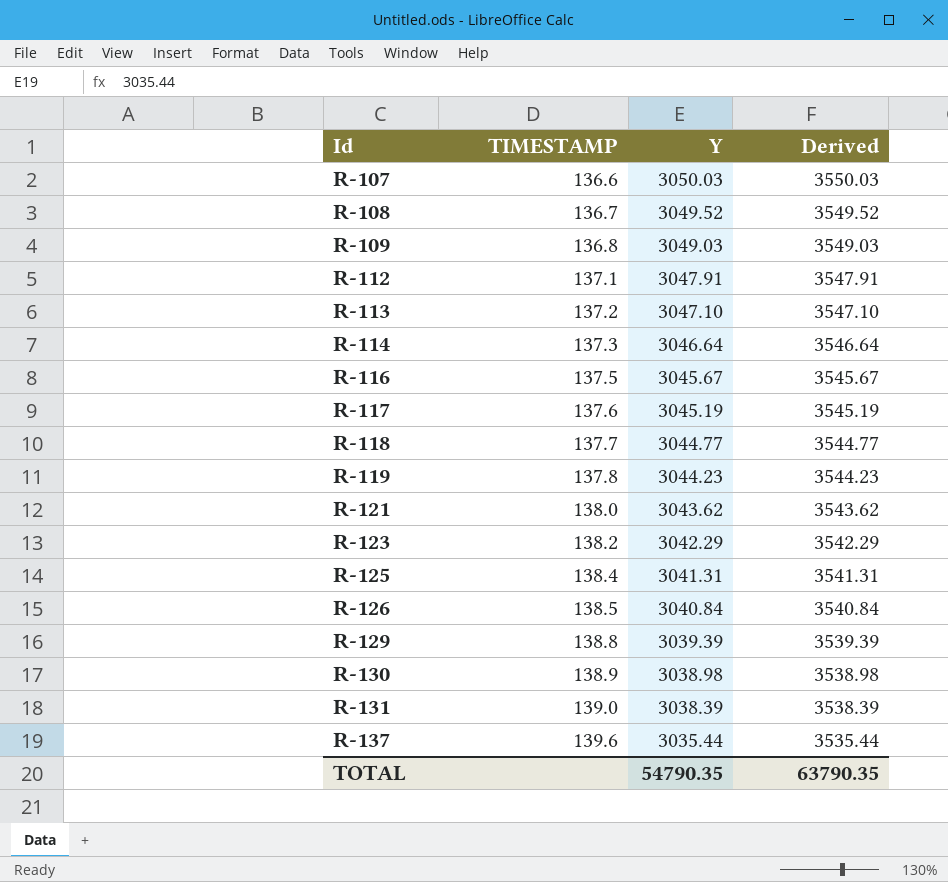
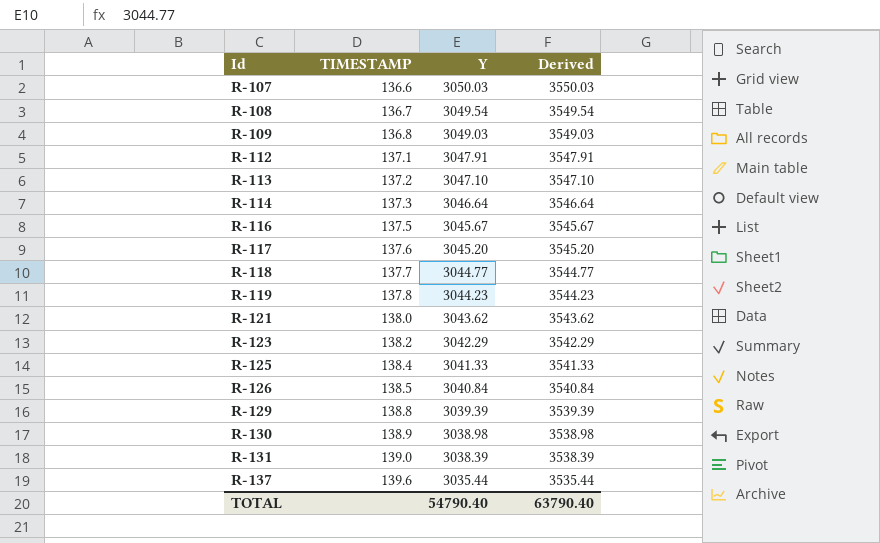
R-108 | Y: 3049.52 -> 3049.54
R-108 | Derived: 3549.52 -> 3549.54
R-117 | Y: 3045.19 -> 3045.20
R-117 | Derived: 3545.19 -> 3545.20
R-125 | Y: 3041.31 -> 3041.33
R-125 | Derived: 3541.31 -> 3541.33
TOTAL | Y: 54790.35 -> 54790.40
TOTAL | Derived: 63790.35 -> 63790.40

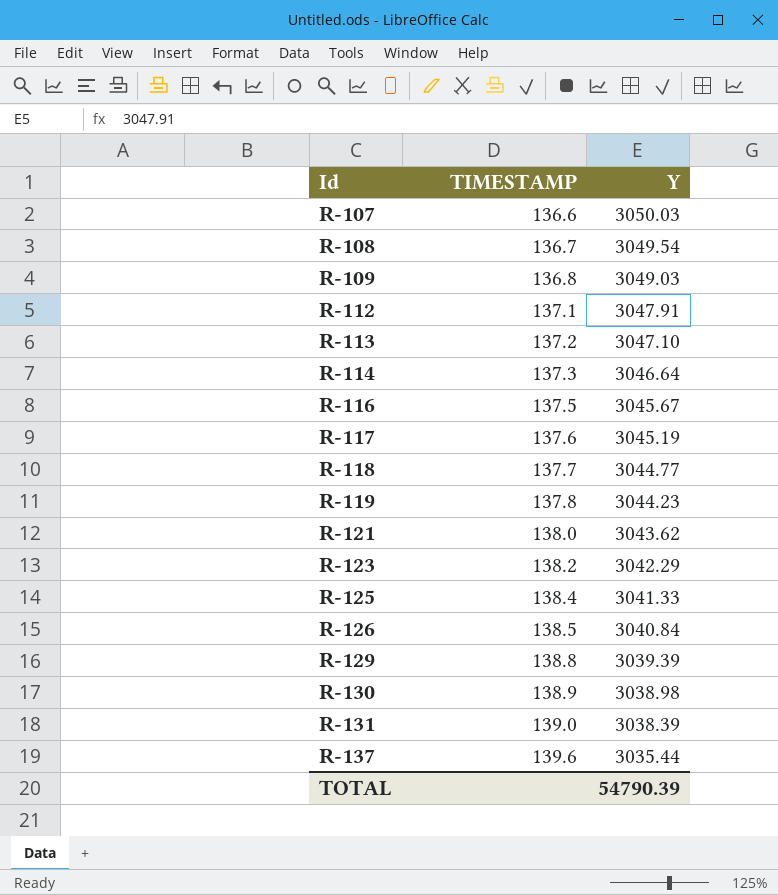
column Derived | formula: [Y] + 500 -> none
R-117 | Y: 3045.20 -> 3045.19
TOTAL | Y: 54790.40 -> 54790.39

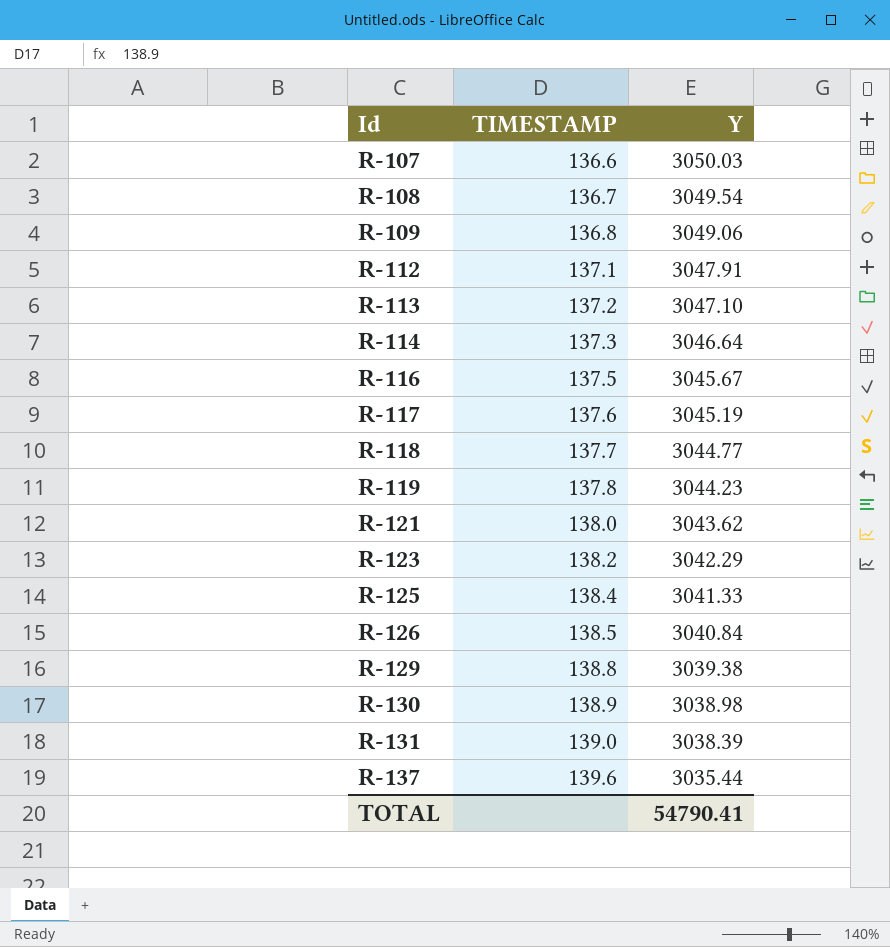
R-109 | Y: 3049.03 -> 3049.06
R-129 | Y: 3039.39 -> 3039.38
TOTAL | Y: 54790.39 -> 54790.41

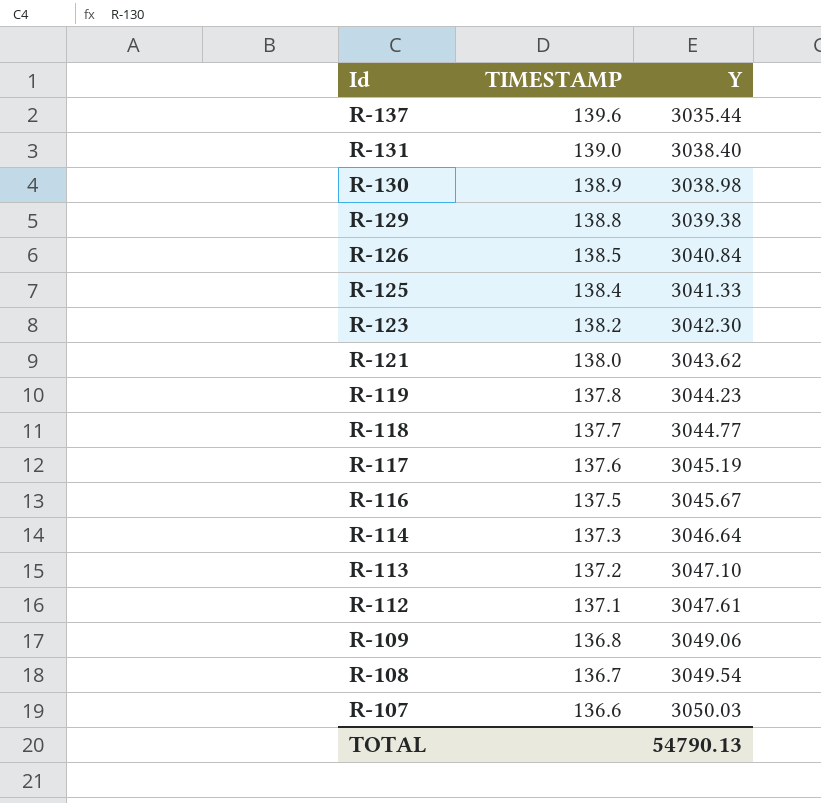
row order: Id ascending -> Id descending
R-131 | Y: 3038.39 -> 3038.40
R-123 | Y: 3042.29 -> 3042.30
R-112 | Y: 3047.91 -> 3047.61
TOTAL | Y: 54790.41 -> 54790.13

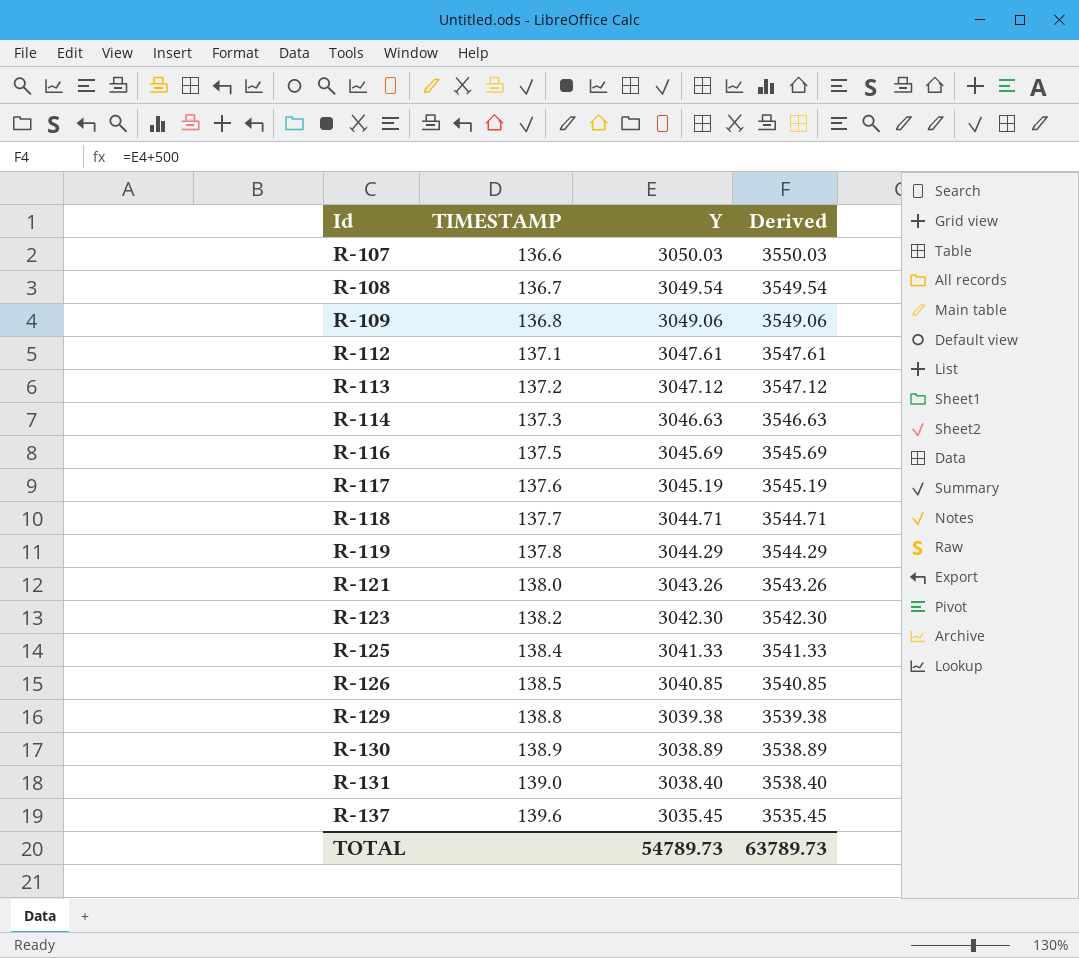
row order: Id descending -> Id ascending
column Derived | formula: none -> [Y] + 500
R-113 | Y: 3047.10 -> 3047.12
R-114 | Y: 3046.64 -> 3046.63
R-116 | Y: 3045.67 -> 3045.69
R-118 | Y: 3044.77 -> 3044.71
R-119 | Y: 3044.23 -> 3044.29
R-121 | Y: 3043.62 -> 3043.26
R-126 | Y: 3040.84 -> 3040.85
R-130 | Y: 3038.98 -> 3038.89
R-137 | Y: 3035.44 -> 3035.45
TOTAL | Y: 54790.13 -> 54789.73

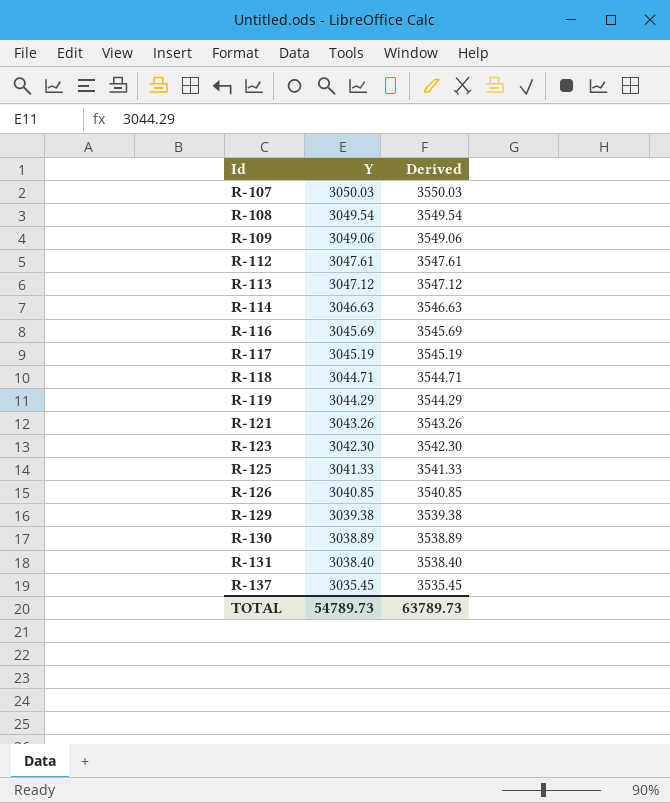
column TIMESTAMP | position: 2 -> none

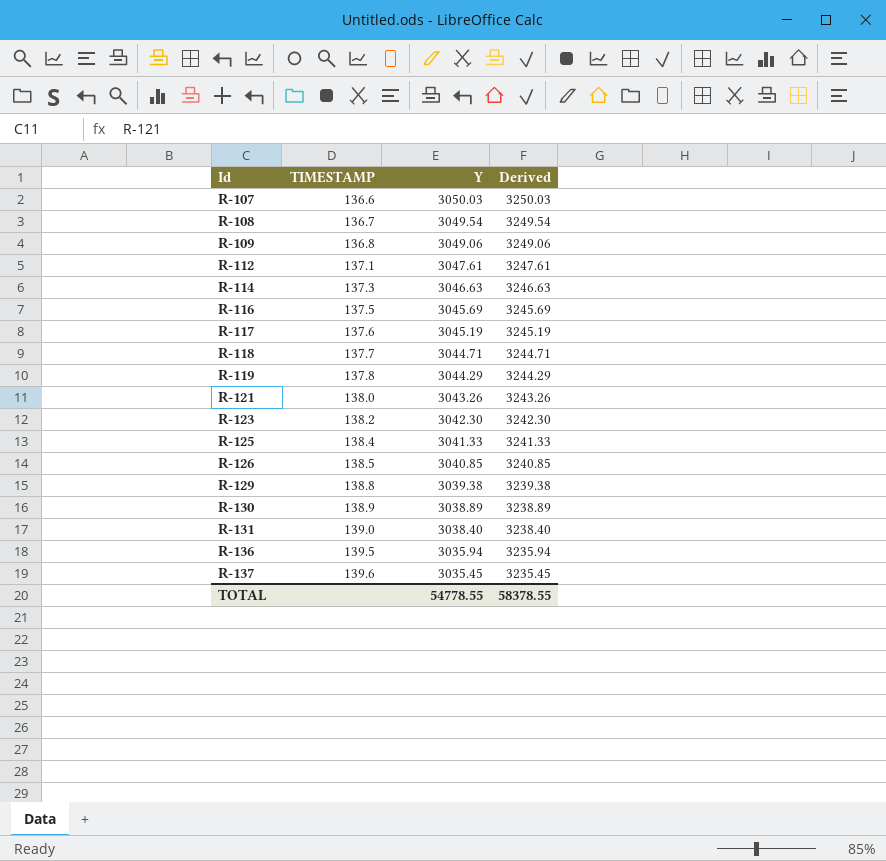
column TIMESTAMP | position: none -> 2
column Derived | formula: [Y] + 500 -> [Y] + 200
row R-113: 3047.12 | 3547.12 -> none
row R-136: none -> 139.5 | 3035.94 | 3235.94
TOTAL | Y: 54789.73 -> 54778.55
TOTAL | Derived: 63789.73 -> 58378.55

